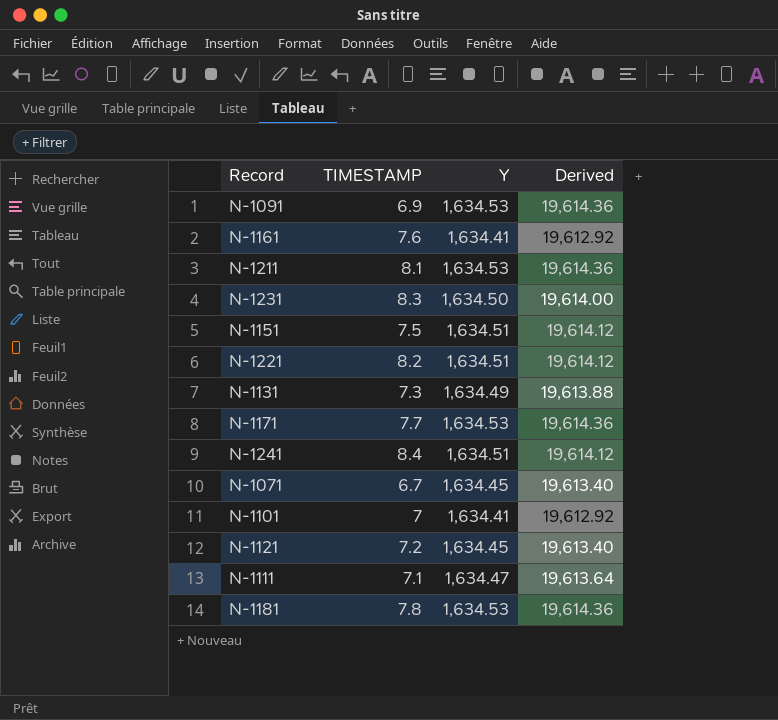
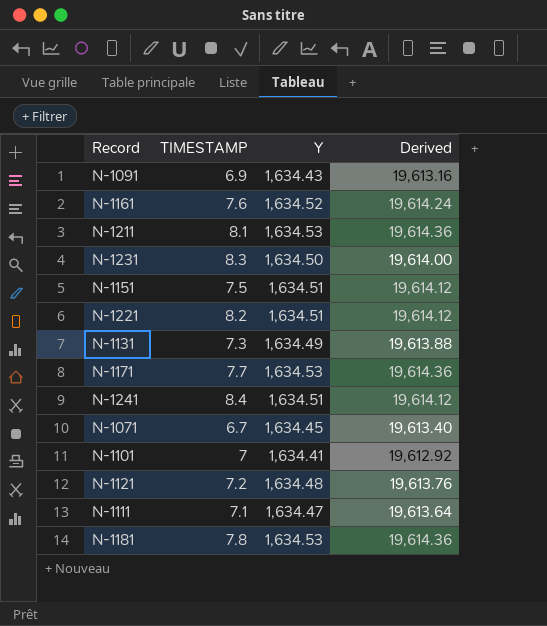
N-1091 | Y: 1,634.53 -> 1,634.43
N-1091 | Derived: 19,614.36 -> 19,613.16
N-1161 | Y: 1,634.41 -> 1,634.52
N-1161 | Derived: 19,612.92 -> 19,614.24
N-1121 | Y: 1,634.45 -> 1,634.48
N-1121 | Derived: 19,613.40 -> 19,613.76

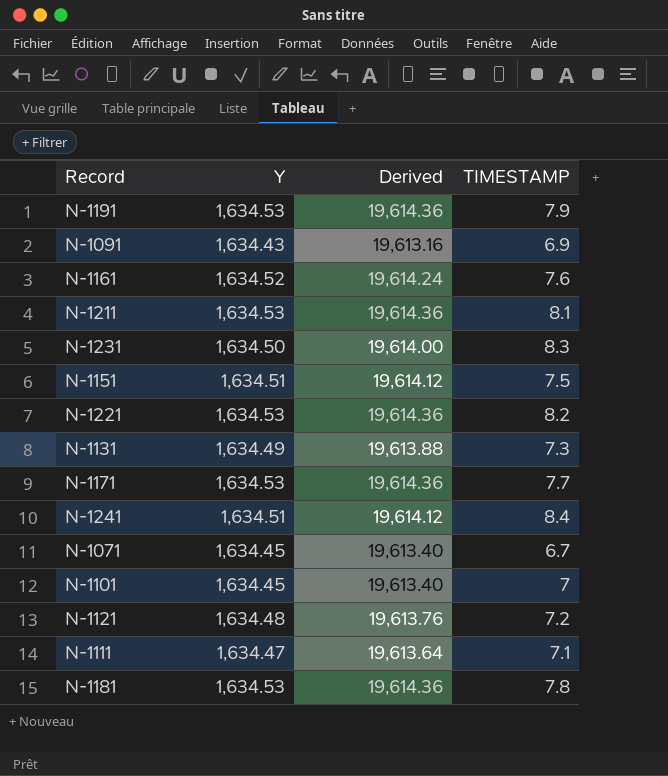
column TIMESTAMP | position: 2 -> 4
row N-1191: none -> 1,634.53 | 19,614.36 | 7.9
N-1221 | Y: 1,634.51 -> 1,634.53
N-1221 | Derived: 19,614.12 -> 19,614.36
N-1101 | Y: 1,634.41 -> 1,634.45
N-1101 | Derived: 19,612.92 -> 19,613.40

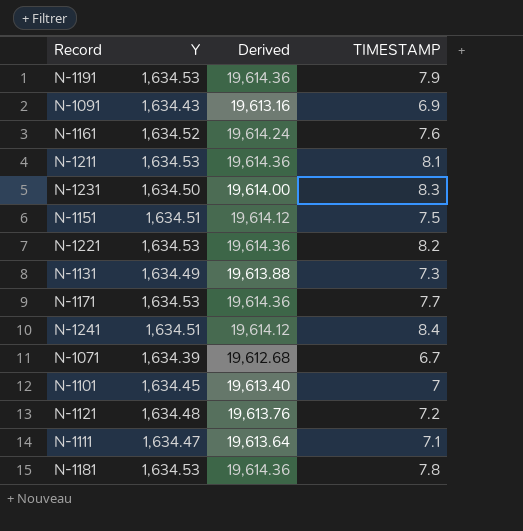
N-1071 | Y: 1,634.45 -> 1,634.39
N-1071 | Derived: 19,613.40 -> 19,612.68

